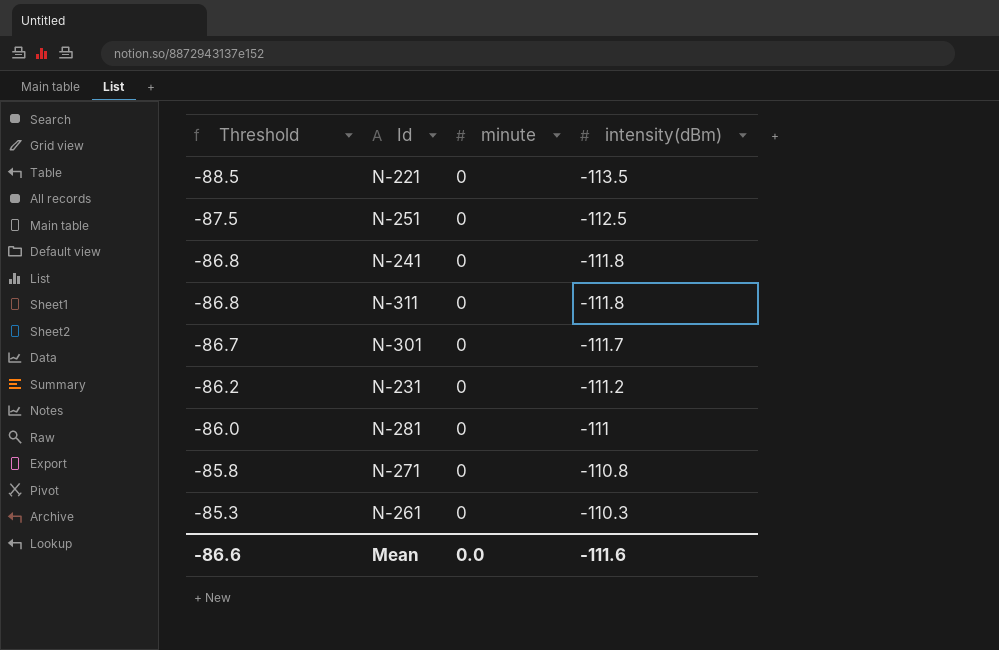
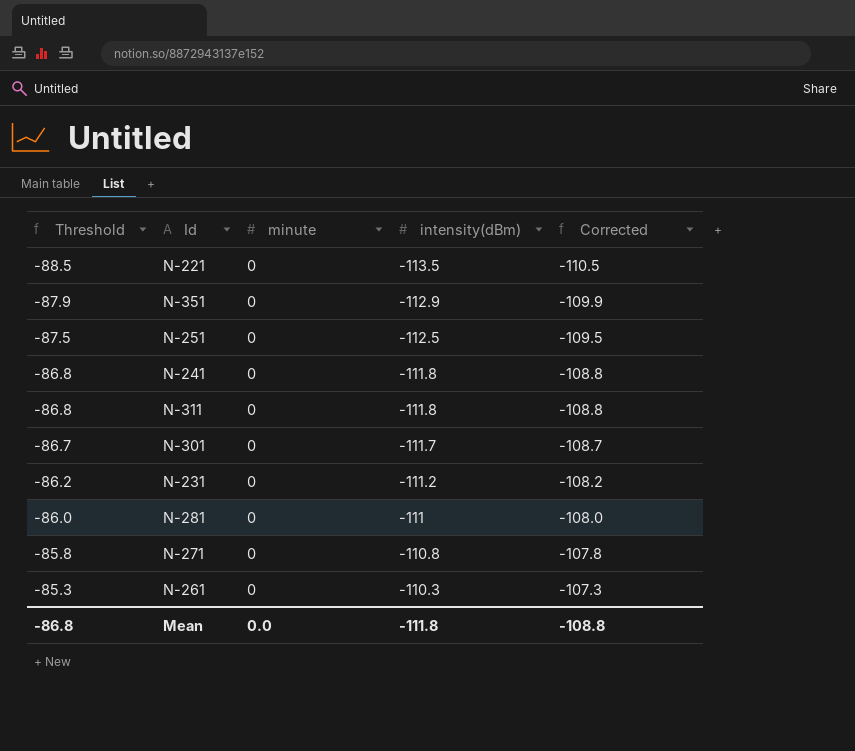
column Corrected | formula: none -> [intensity(dBm)] + 3
row N-351: none -> -87.9 | 0 | -112.9 | -109.9
Mean | Threshold: -86.6 -> -86.8
Mean | intensity(dBm): -111.6 -> -111.8

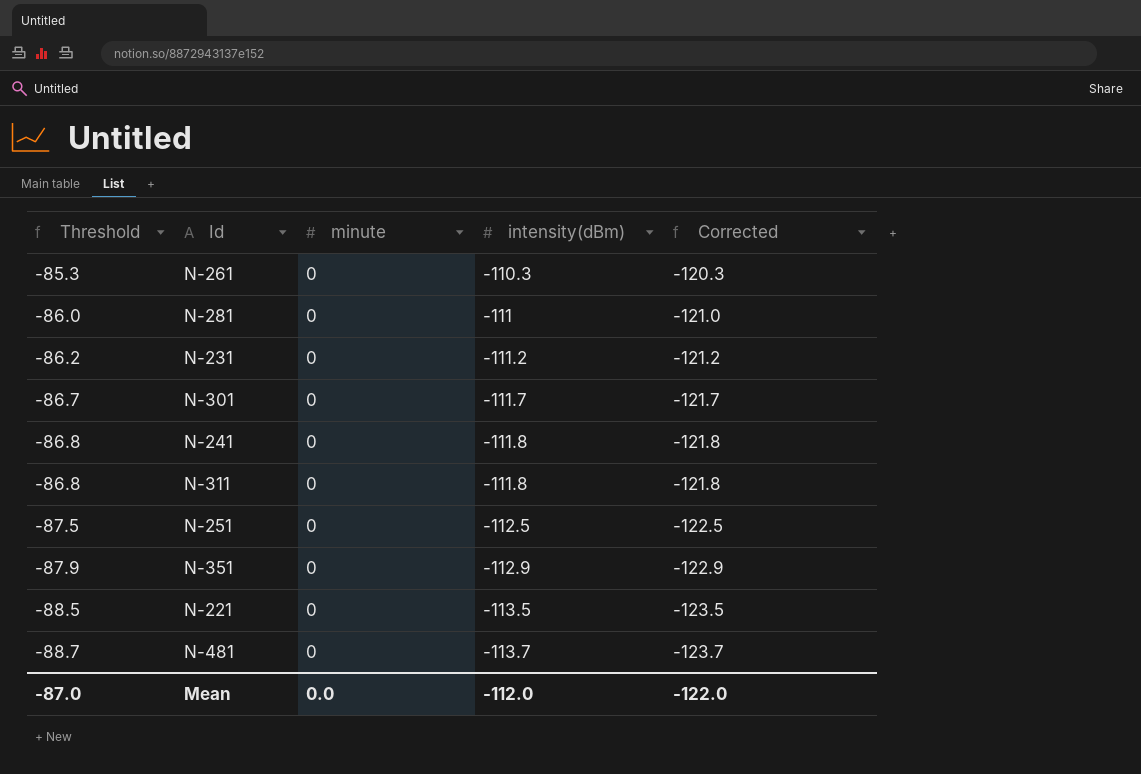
row order: Threshold ascending -> Threshold descending
column Corrected | formula: [intensity(dBm)] + 3 -> [intensity(dBm)] - 10
row N-271: -85.8 | 0 | -110.8 | -107.8 -> none
row N-481: none -> -88.7 | 0 | -113.7 | -123.7
Mean | Threshold: -86.8 -> -87.0
Mean | intensity(dBm): -111.8 -> -112.0
Mean | Corrected: -108.8 -> -122.0

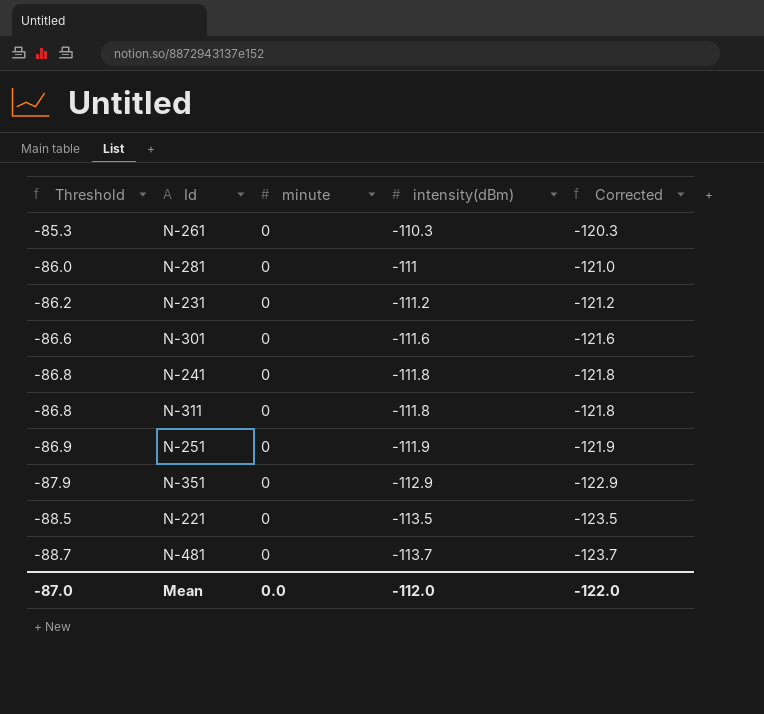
N-301 | Threshold: -86.7 -> -86.6
N-301 | intensity(dBm): -111.7 -> -111.6
N-301 | Corrected: -121.7 -> -121.6
N-251 | Threshold: -87.5 -> -86.9
N-251 | intensity(dBm): -112.5 -> -111.9
N-251 | Corrected: -122.5 -> -121.9

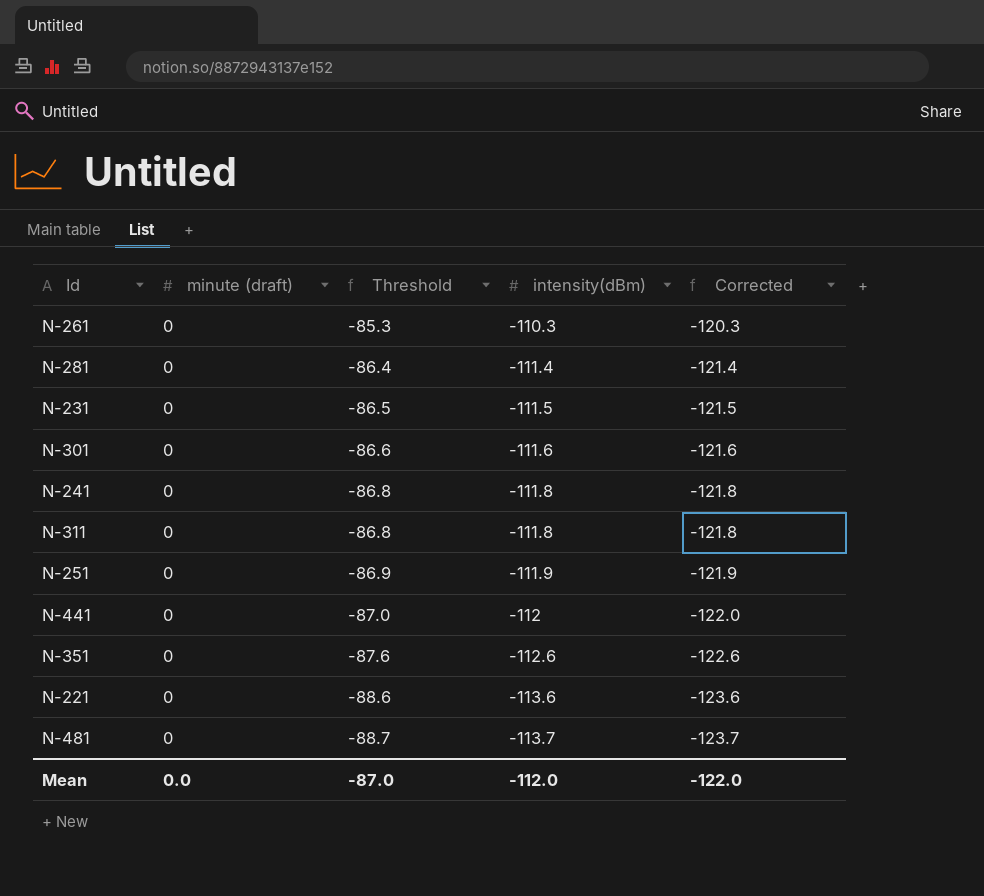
column name: minute -> minute (draft)
column Threshold | position: 1 -> 3
N-281 | Threshold: -86.0 -> -86.4
N-281 | intensity(dBm): -111 -> -111.4
N-281 | Corrected: -121.0 -> -121.4
N-231 | Threshold: -86.2 -> -86.5
N-231 | intensity(dBm): -111.2 -> -111.5
N-231 | Corrected: -121.2 -> -121.5
row N-441: none -> 0 | -87.0 | -112 | -122.0
N-351 | Threshold: -87.9 -> -87.6
N-351 | intensity(dBm): -112.9 -> -112.6
N-351 | Corrected: -122.9 -> -122.6
N-221 | Threshold: -88.5 -> -88.6
N-221 | intensity(dBm): -113.5 -> -113.6
N-221 | Corrected: -123.5 -> -123.6

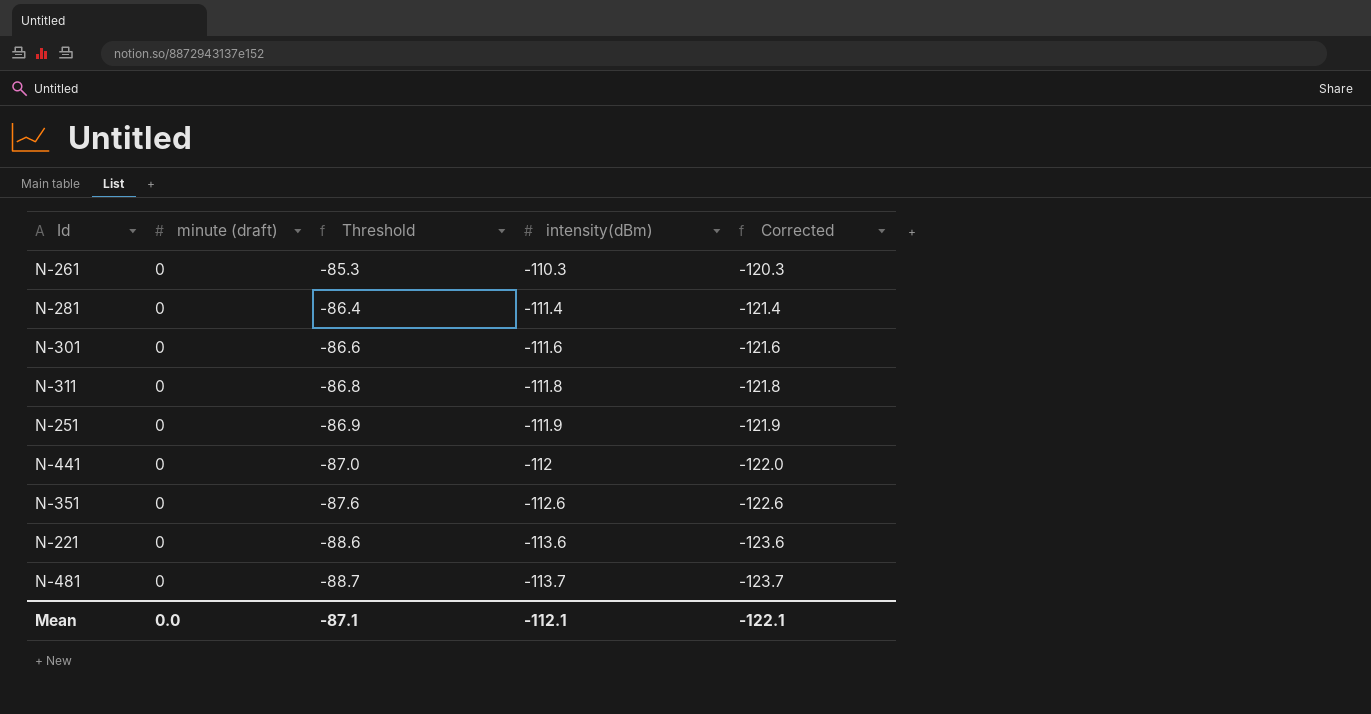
row N-231: 0 | -86.5 | -111.5 | -121.5 -> none
row N-241: 0 | -86.8 | -111.8 | -121.8 -> none
Mean | Threshold: -87.0 -> -87.1
Mean | intensity(dBm): -112.0 -> -112.1
Mean | Corrected: -122.0 -> -122.1

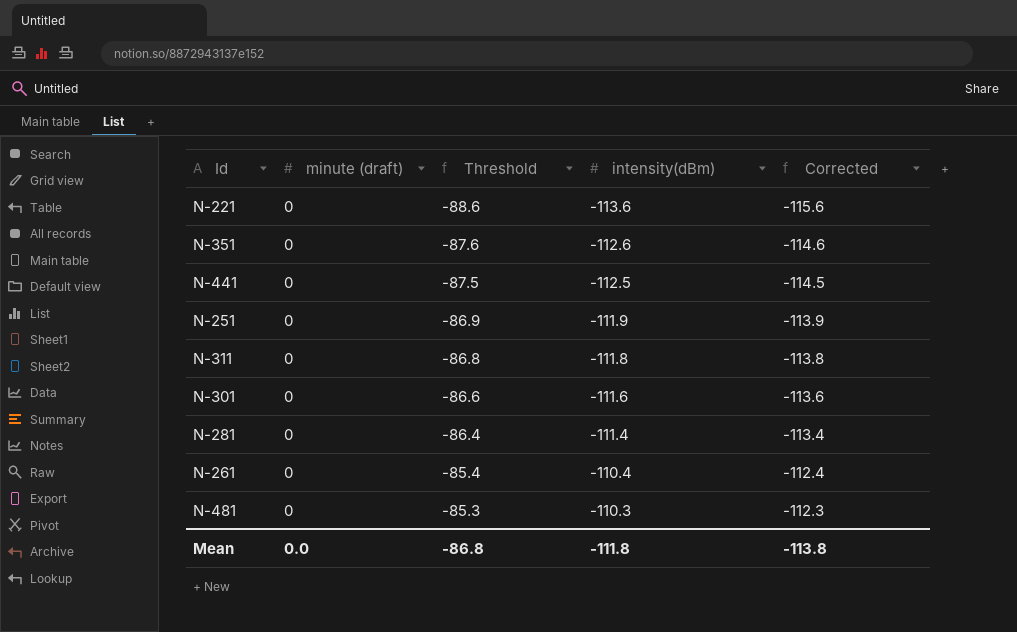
row order: Threshold descending -> Threshold ascending
column Corrected | formula: [intensity(dBm)] - 10 -> [intensity(dBm)] - 2
N-441 | Threshold: -87.0 -> -87.5
N-441 | intensity(dBm): -112 -> -112.5
N-261 | Threshold: -85.3 -> -85.4
N-261 | intensity(dBm): -110.3 -> -110.4
N-481 | Threshold: -88.7 -> -85.3
N-481 | intensity(dBm): -113.7 -> -110.3
Mean | Threshold: -87.1 -> -86.8
Mean | intensity(dBm): -112.1 -> -111.8
Mean | Corrected: -122.1 -> -113.8

